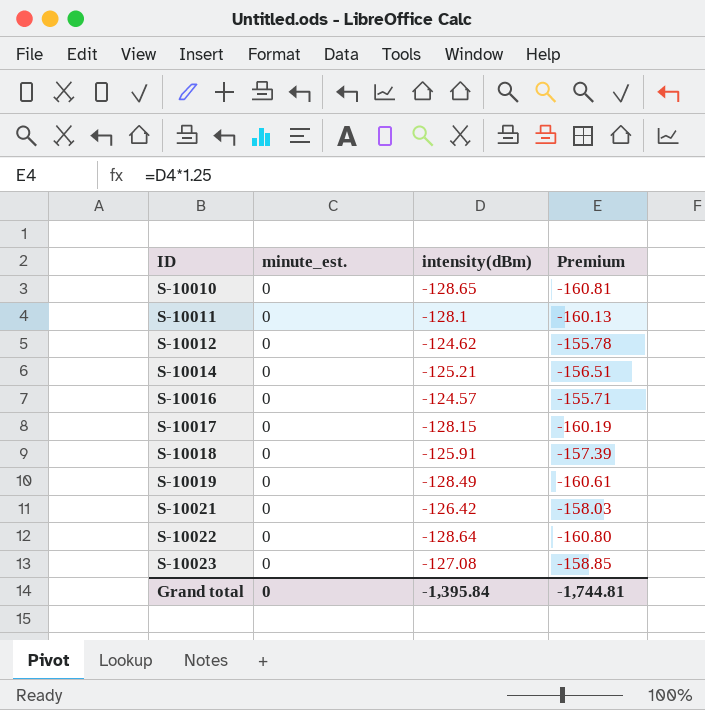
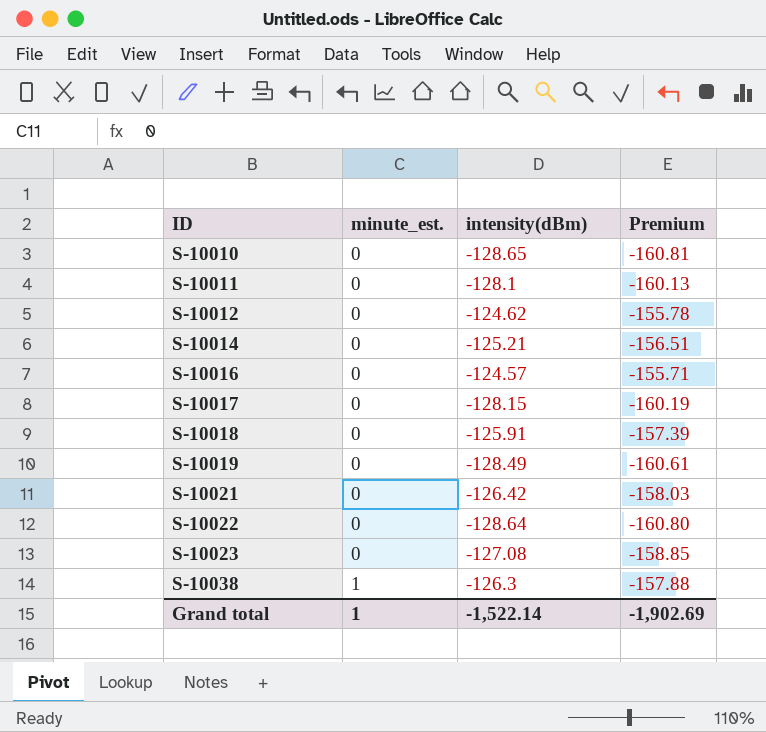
row S-10038: none -> 1 | -126.3 | -157.88
Grand total | minute_est.: 0 -> 1
Grand total | intensity(dBm): -1,395.84 -> -1,522.14
Grand total | Premium: -1,744.81 -> -1,902.69

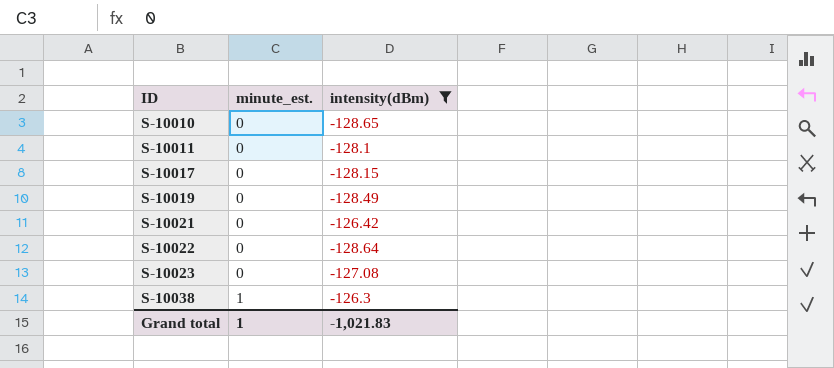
filter: none -> intensity(dBm) <= -126.3
column Premium | formula: [intensity(dBm)] * 1.25 -> none
Grand total | intensity(dBm): -1,522.14 -> -1,021.83

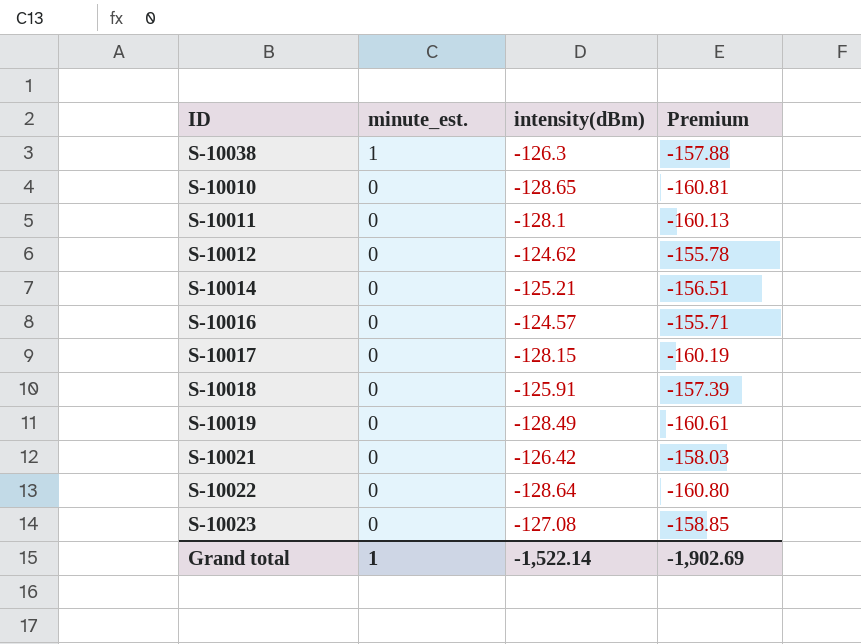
filter: intensity(dBm) <= -126.3 -> none
row order: ID ascending -> minute_est. descending
column Premium | formula: none -> [intensity(dBm)] * 1.25
Grand total | intensity(dBm): -1,021.83 -> -1,522.14

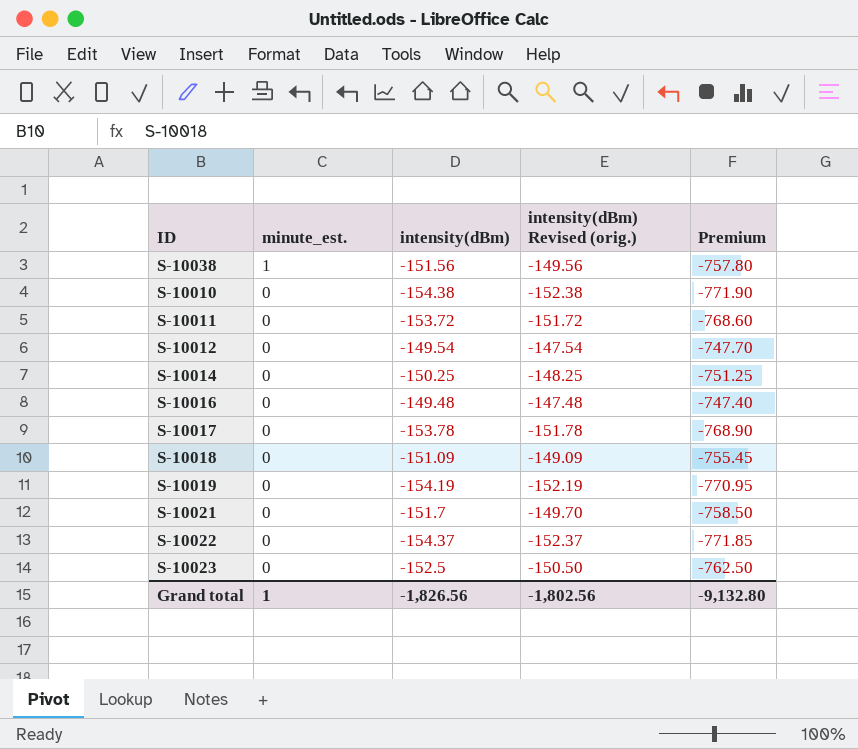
column intensity(dBm) Revised (orig.) | formula: none -> [intensity(dBm)] + 2
column Premium | formula: [intensity(dBm)] * 1.25 -> [intensity(dBm)] * 5
S-10038 | intensity(dBm): -126.3 -> -151.56
S-10010 | intensity(dBm): -128.65 -> -154.38
S-10011 | intensity(dBm): -128.1 -> -153.72
S-10012 | intensity(dBm): -124.62 -> -149.54
S-10014 | intensity(dBm): -125.21 -> -150.25
S-10016 | intensity(dBm): -124.57 -> -149.48
S-10017 | intensity(dBm): -128.15 -> -153.78
S-10018 | intensity(dBm): -125.91 -> -151.09
S-10019 | intensity(dBm): -128.49 -> -154.19
S-10021 | intensity(dBm): -126.42 -> -151.7
S-10022 | intensity(dBm): -128.64 -> -154.37
S-10023 | intensity(dBm): -127.08 -> -152.5
Grand total | intensity(dBm): -1,522.14 -> -1,826.56
Grand total | Premium: -1,902.69 -> -9,132.80

